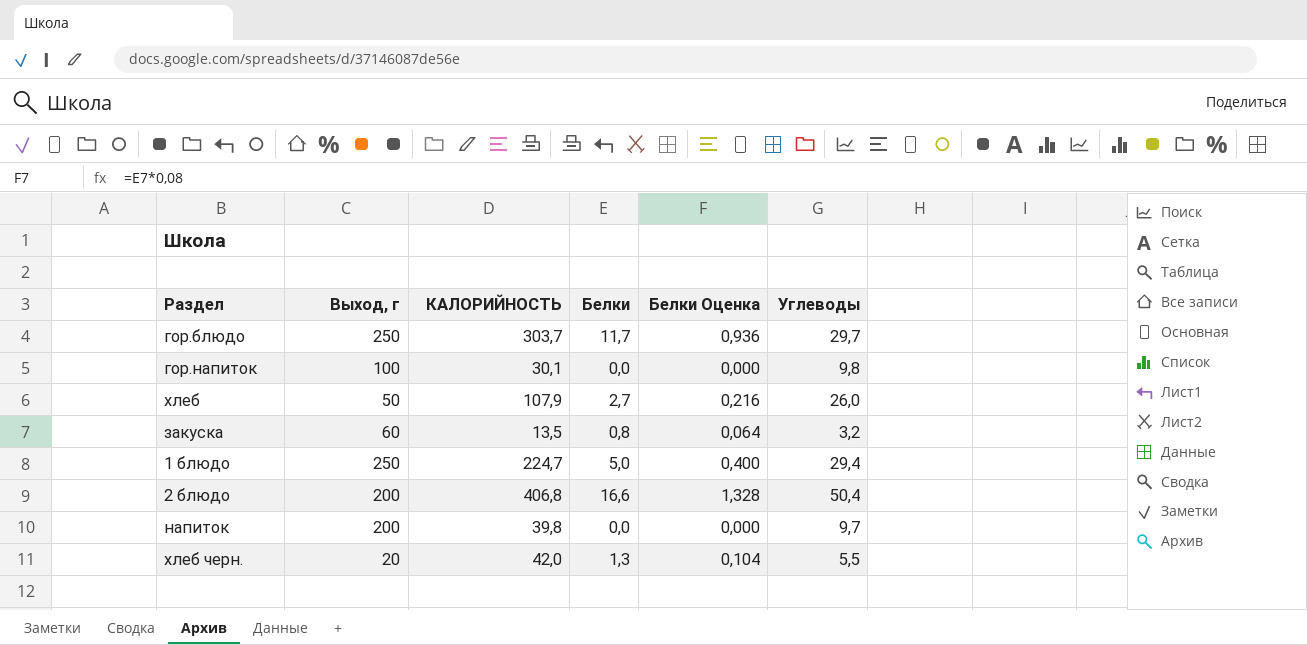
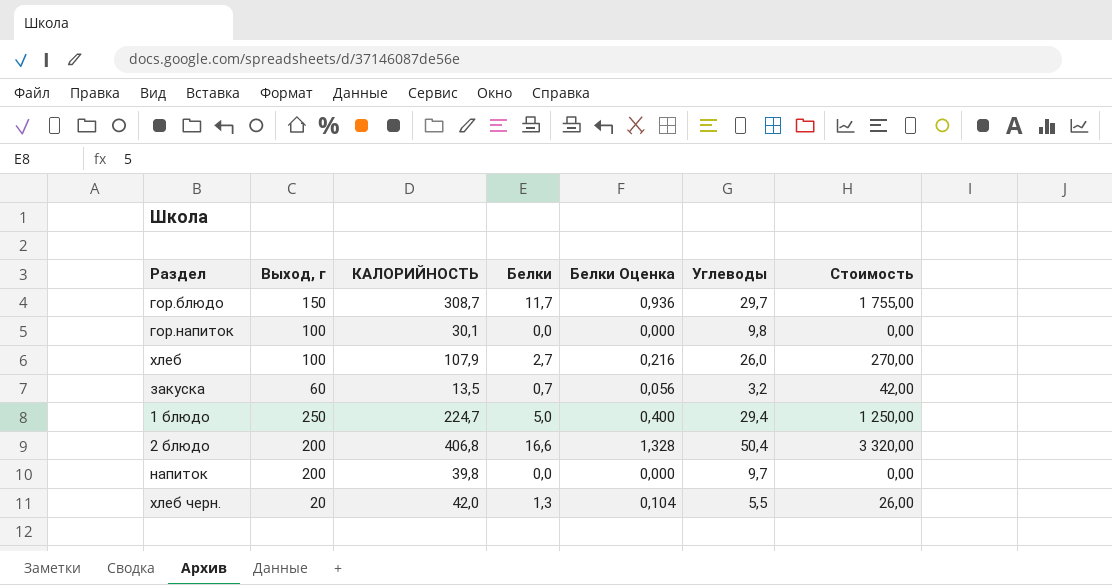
column Стоимость | formula: none -> [Выход, г] * [Белки]
гор.блюдо | Выход, г: 250 -> 150
гор.блюдо | КАЛОРИЙНОСТЬ: 303,7 -> 308,7
хлеб | Выход, г: 50 -> 100
закуска | Белки: 0,8 -> 0,7
закуска | Белки Оценка: 0,064 -> 0,056

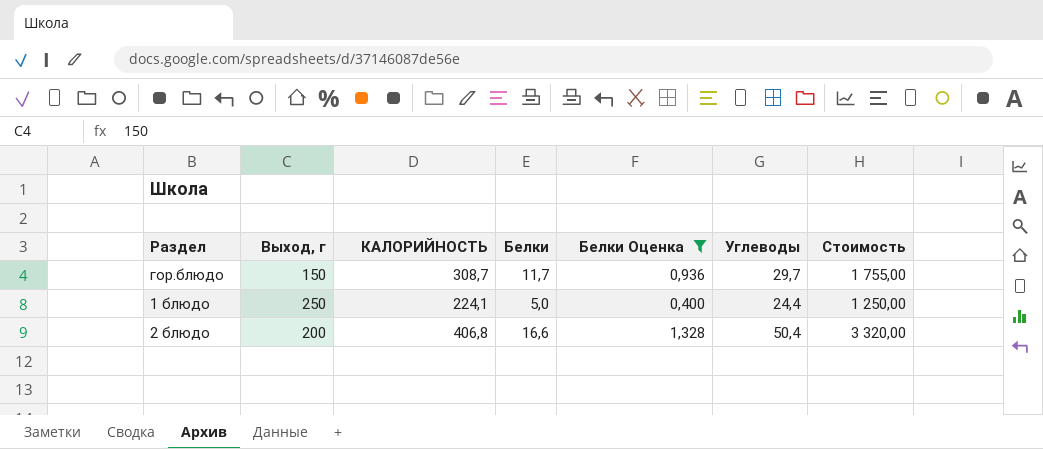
filter: none -> Белки Оценка >= 0,400
1 блюдо | КАЛОРИЙНОСТЬ: 224,7 -> 224,1
1 блюдо | Углеводы: 29,4 -> 24,4

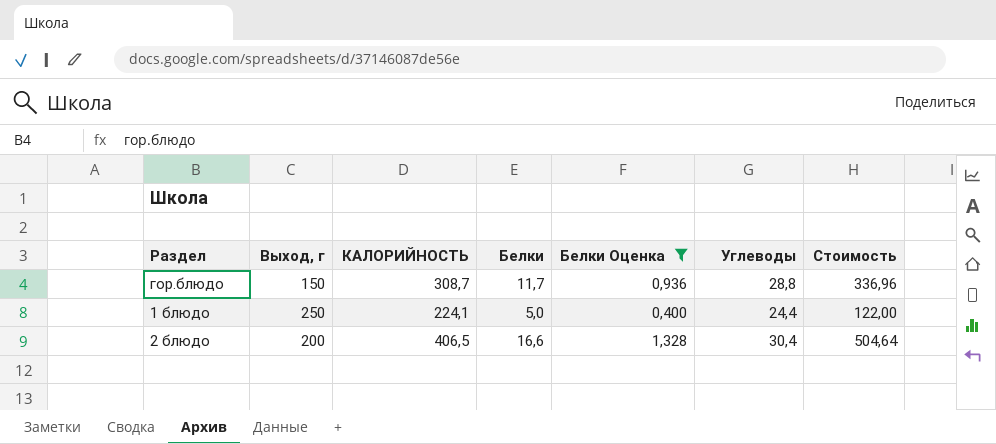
column Стоимость | formula: [Выход, г] * [Белки] -> [Белки] * [Углеводы]
гор.блюдо | Углеводы: 29,7 -> 28,8
2 блюдо | КАЛОРИЙНОСТЬ: 406,8 -> 406,5
2 блюдо | Углеводы: 50,4 -> 30,4

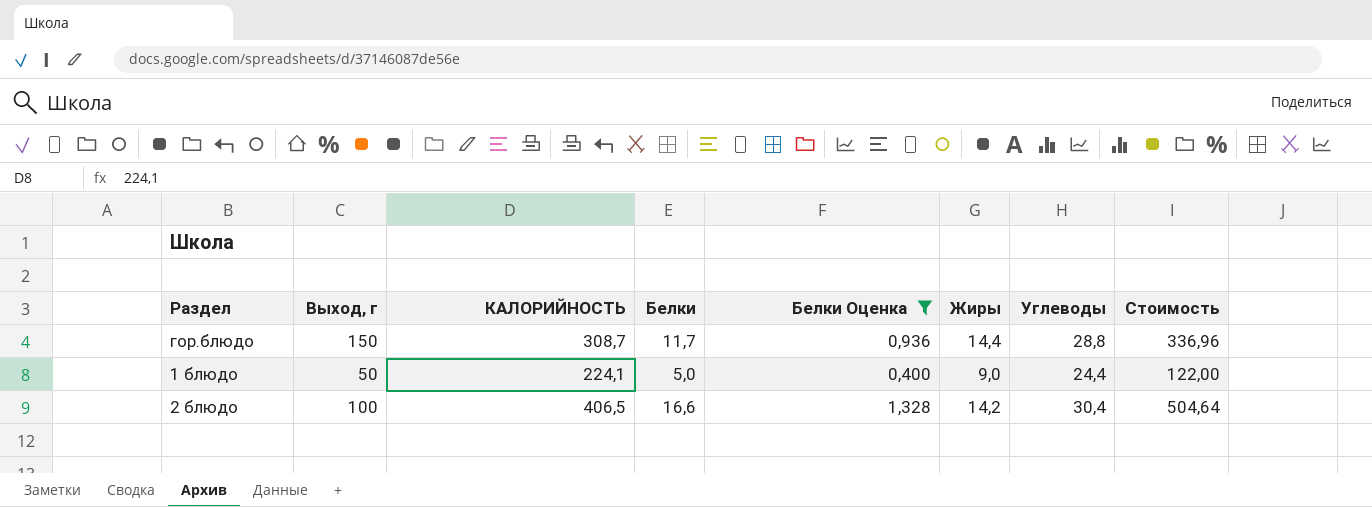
column Жиры | position: none -> 6
1 блюдо | Выход, г: 250 -> 50
2 блюдо | Выход, г: 200 -> 100

